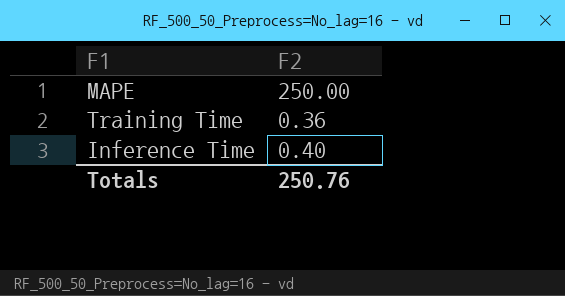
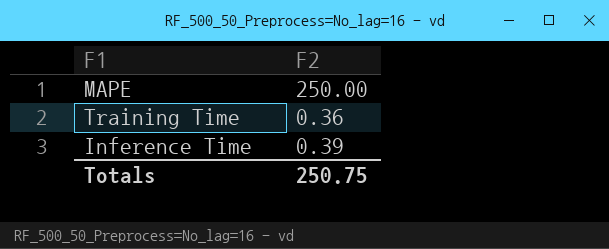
Inference Time | F2: 0.40 -> 0.39
Totals | F2: 250.76 -> 250.75

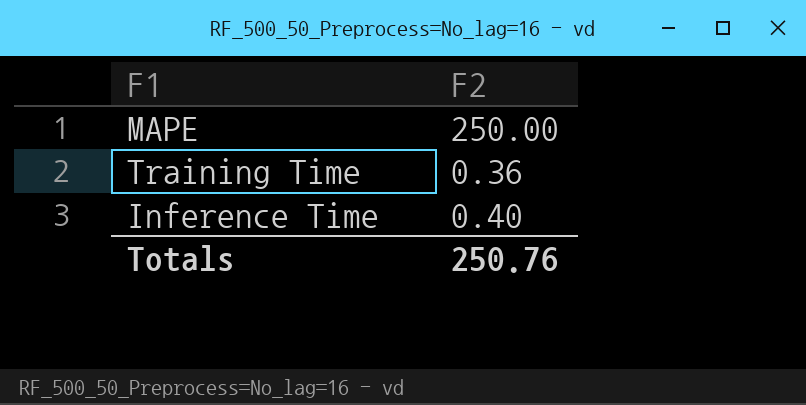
Inference Time | F2: 0.39 -> 0.40
Totals | F2: 250.75 -> 250.76

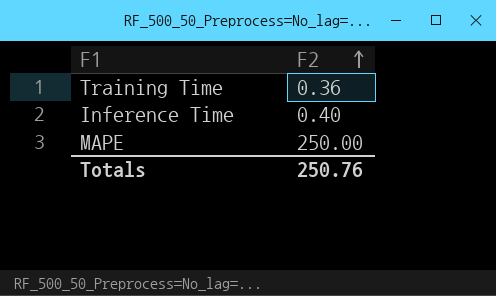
row order: none -> F2 ascending

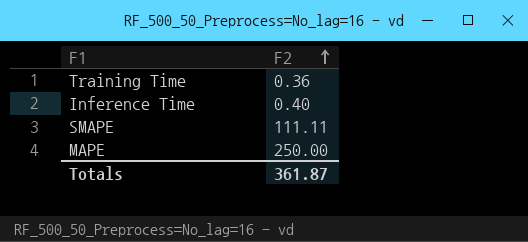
row SMAPE: none -> 111.11
Totals | F2: 250.76 -> 361.87

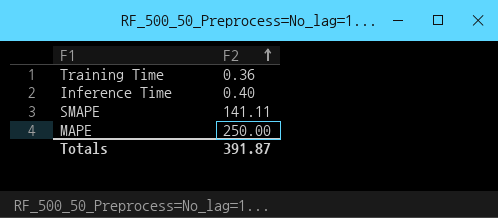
SMAPE | F2: 111.11 -> 141.11
Totals | F2: 361.87 -> 391.87

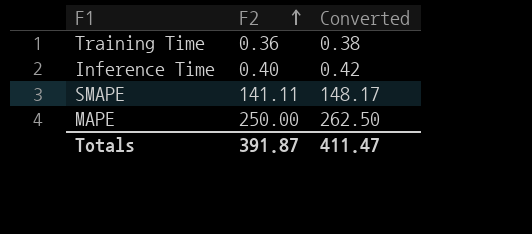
column Converted | formula: none -> [F2] * 1.05

